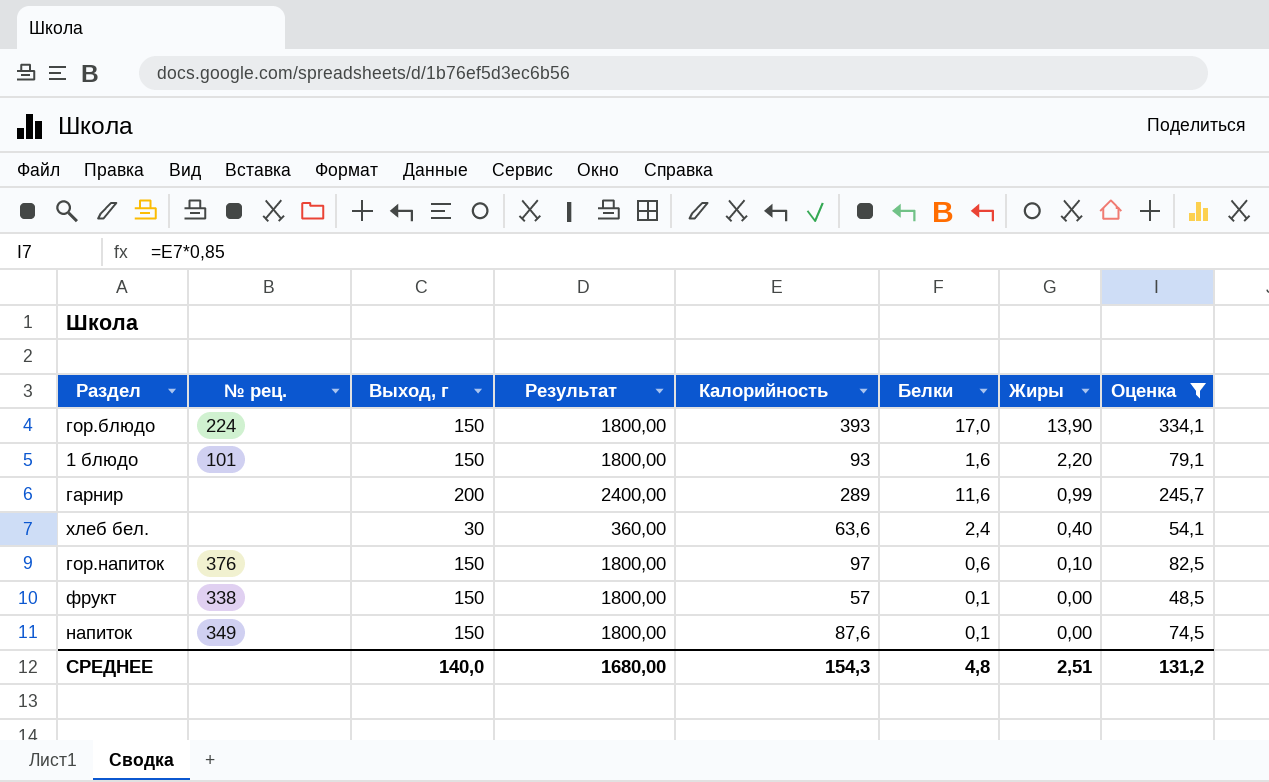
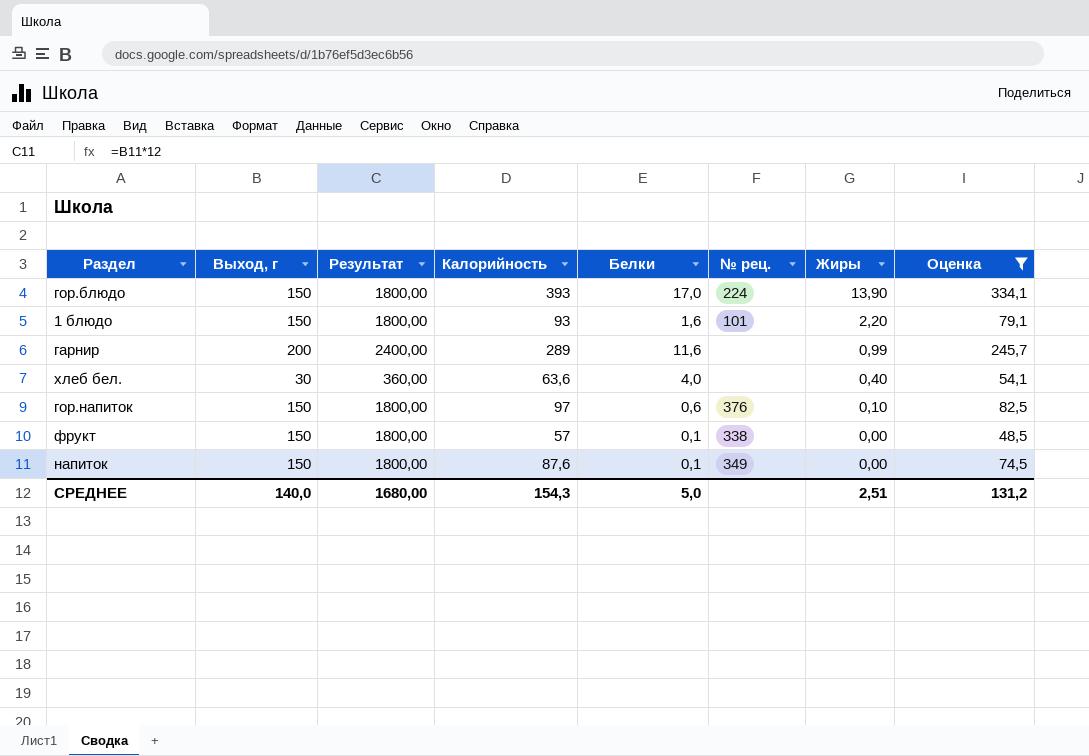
column № рец. | position: 2 -> 6
хлеб бел. | Белки: 2,4 -> 4,0
СРЕДНЕЕ | Белки: 4,8 -> 5,0

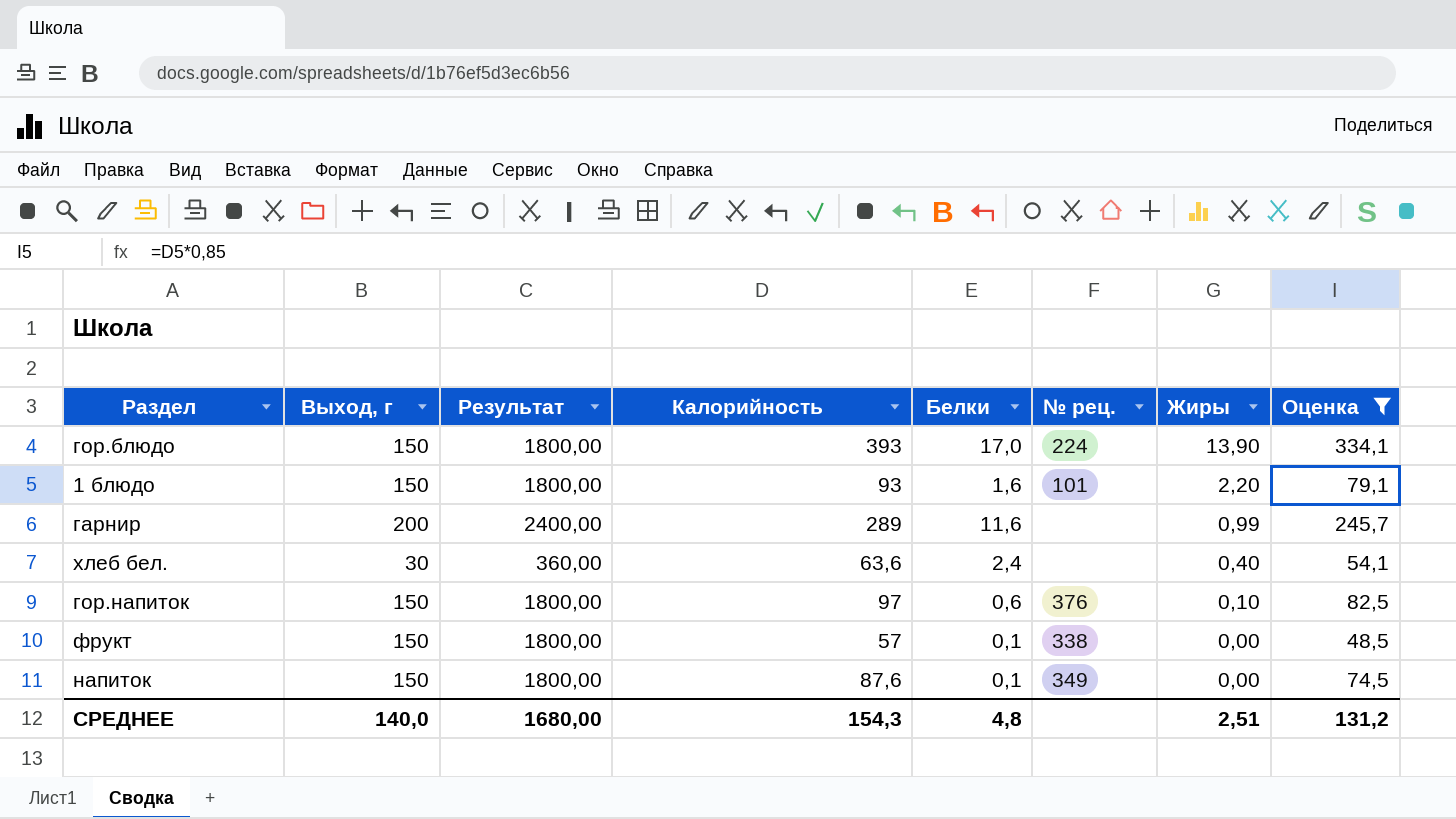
хлеб бел. | Белки: 4,0 -> 2,4
СРЕДНЕЕ | Белки: 5,0 -> 4,8

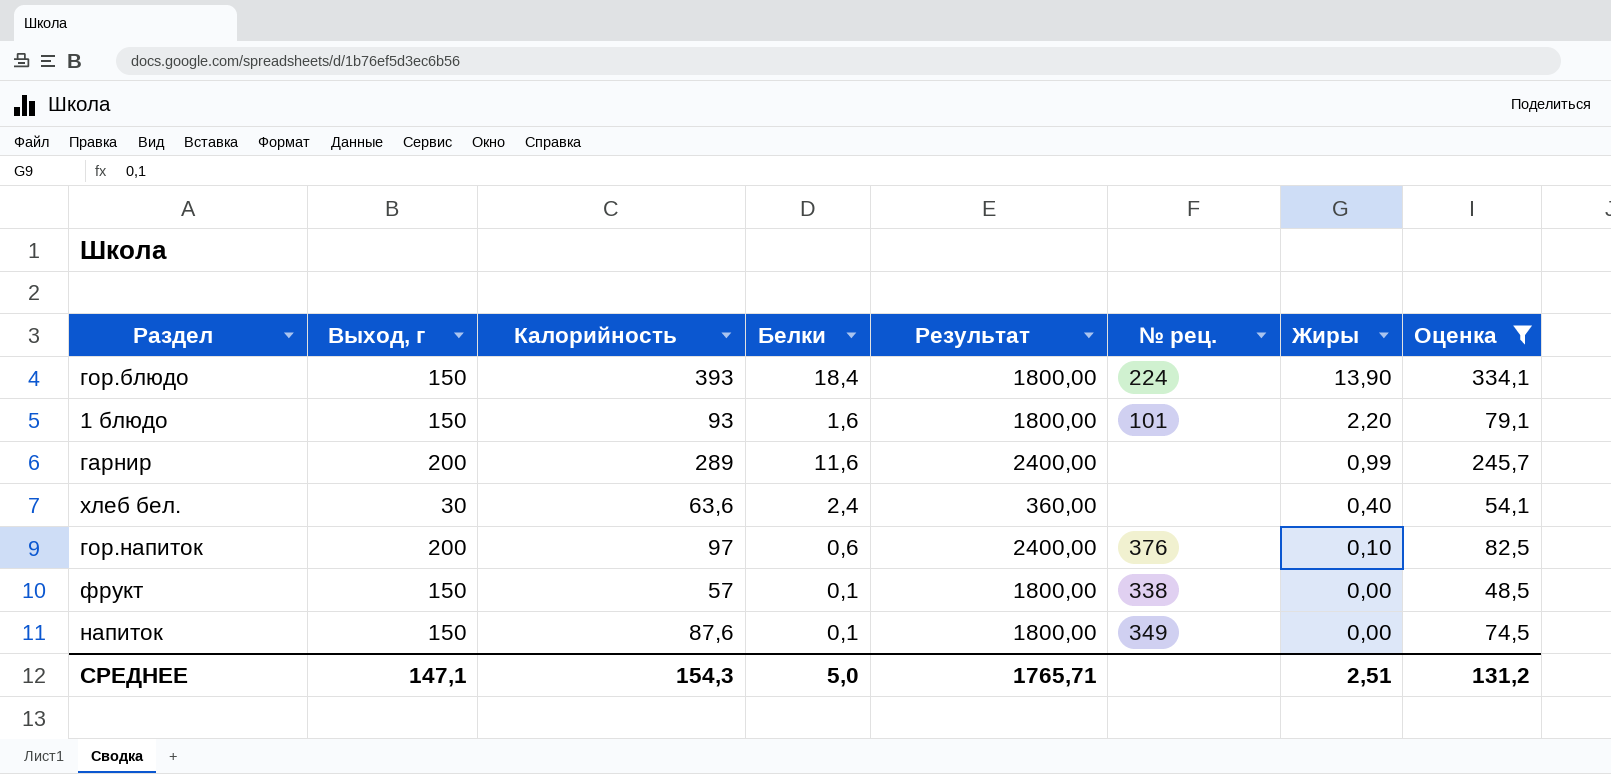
column Результат | position: 3 -> 5
гор.блюдо | Белки: 17,0 -> 18,4
гор.напиток | Выход, г: 150 -> 200
гор.напиток | Результат: 1800,00 -> 2400,00
СРЕДНЕЕ | Выход, г: 140,0 -> 147,1
СРЕДНЕЕ | Белки: 4,8 -> 5,0
СРЕДНЕЕ | Результат: 1680,00 -> 1765,71

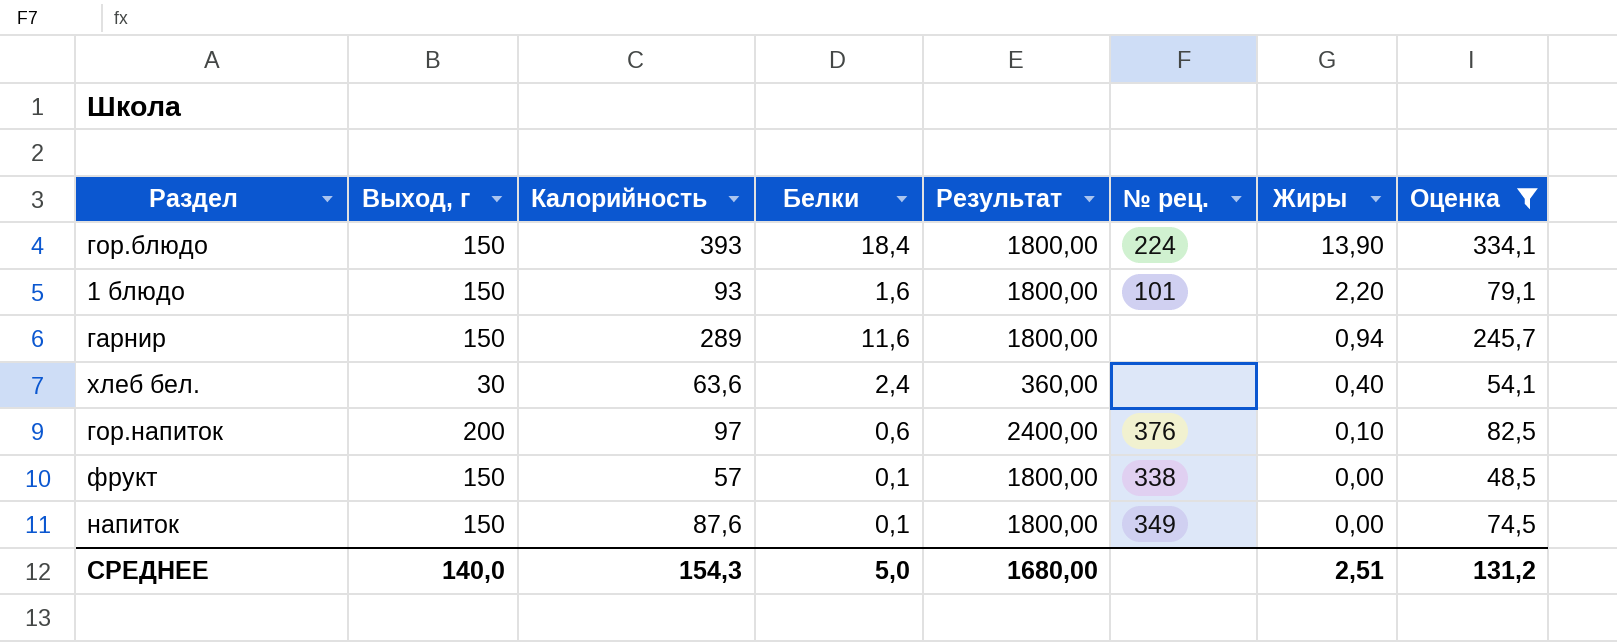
гарнир | Выход, г: 200 -> 150
гарнир | Результат: 2400,00 -> 1800,00
гарнир | Жиры: 0,99 -> 0,94
СРЕДНЕЕ | Выход, г: 147,1 -> 140,0
СРЕДНЕЕ | Результат: 1765,71 -> 1680,00

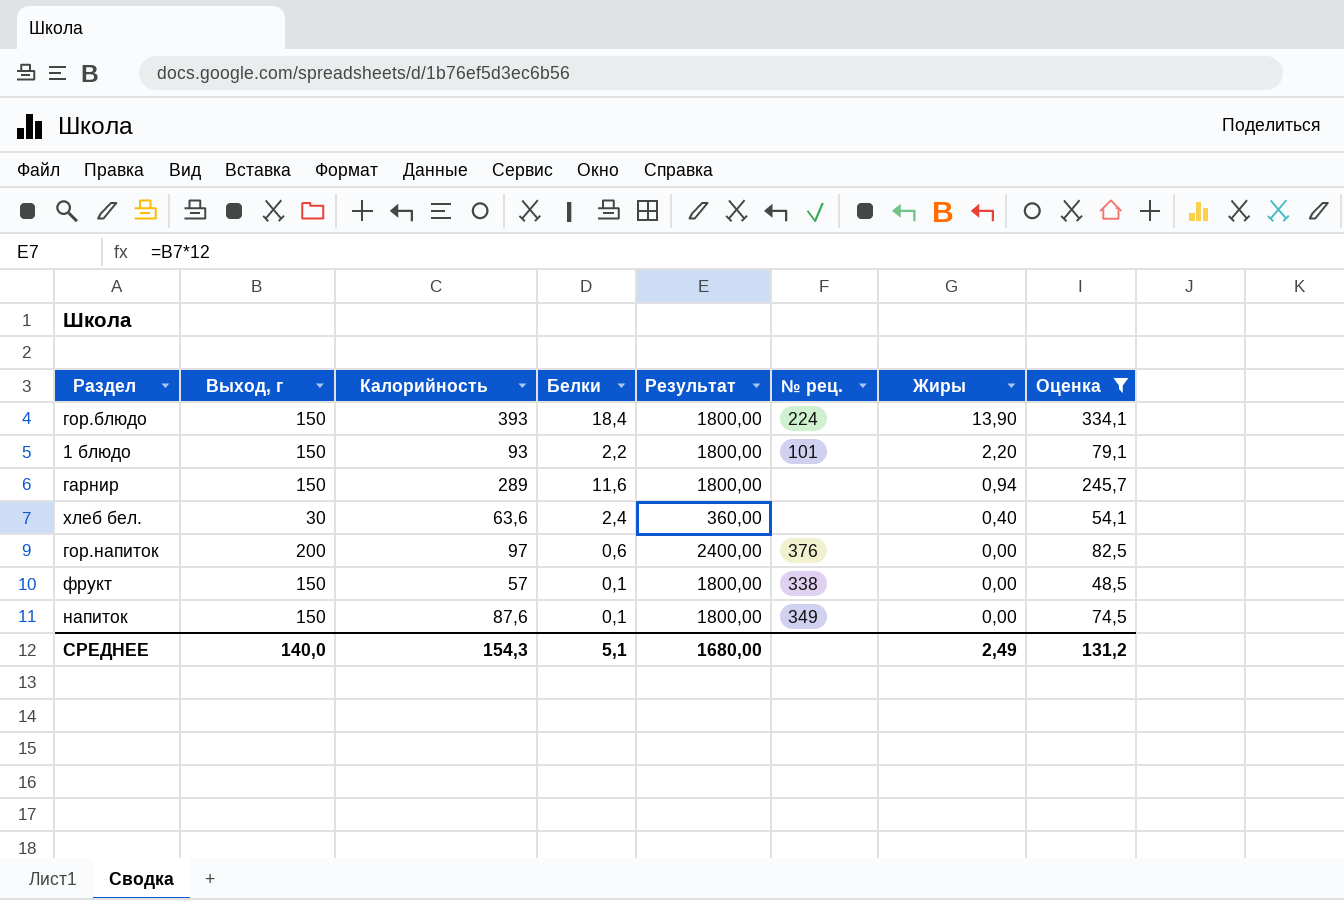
1 блюдо | Белки: 1,6 -> 2,2
гор.напиток | Жиры: 0,10 -> 0,00
СРЕДНЕЕ | Белки: 5,0 -> 5,1
СРЕДНЕЕ | Жиры: 2,51 -> 2,49

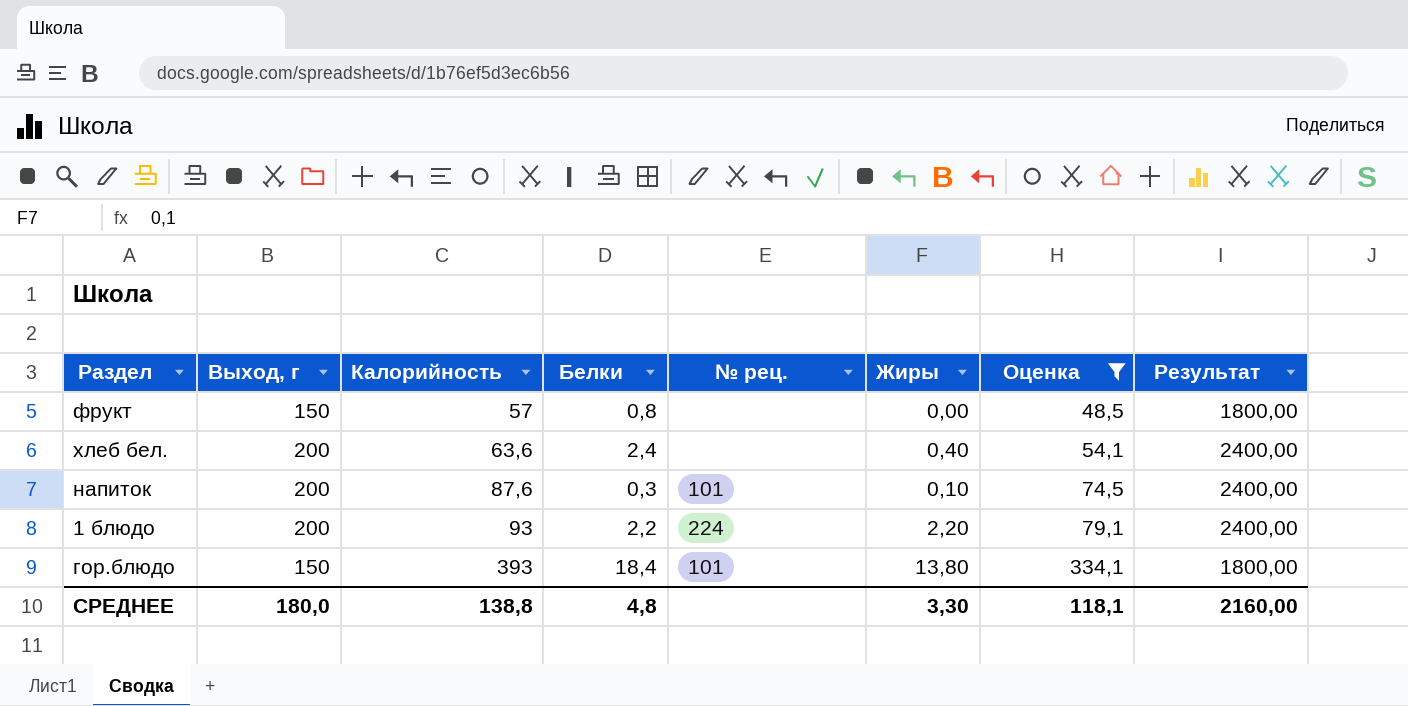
row order: Жиры descending -> Калорийность ascending
column Результат | position: 5 -> 8
row гарнир: 150 | 289 | 11,6 | 1800,00 | none | 0,94 | 245,7 -> none
row гор.напиток: 200 | 97 | 0,6 | 2400,00 | 376 | 0,00 | 82,5 -> none
фрукт | Белки: 0,1 -> 0,8
фрукт | № рец.: 338 -> none
хлеб бел. | Выход, г: 30 -> 200
хлеб бел. | Результат: 360,00 -> 2400,00
напиток | Выход, г: 150 -> 200
напиток | Белки: 0,1 -> 0,3
напиток | № рец.: 349 -> 101
напиток | Жиры: 0,00 -> 0,10
напиток | Результат: 1800,00 -> 2400,00
1 блюдо | Выход, г: 150 -> 200
1 блюдо | № рец.: 101 -> 224
1 блюдо | Результат: 1800,00 -> 2400,00
гор.блюдо | № рец.: 224 -> 101
гор.блюдо | Жиры: 13,90 -> 13,80
СРЕДНЕЕ | Выход, г: 140,0 -> 180,0
СРЕДНЕЕ | Калорийность: 154,3 -> 138,8
СРЕДНЕЕ | Белки: 5,1 -> 4,8
СРЕДНЕЕ | Жиры: 2,49 -> 3,30
СРЕДНЕЕ | Оценка: 131,2 -> 118,1
СРЕДНЕЕ | Результат: 1680,00 -> 2160,00

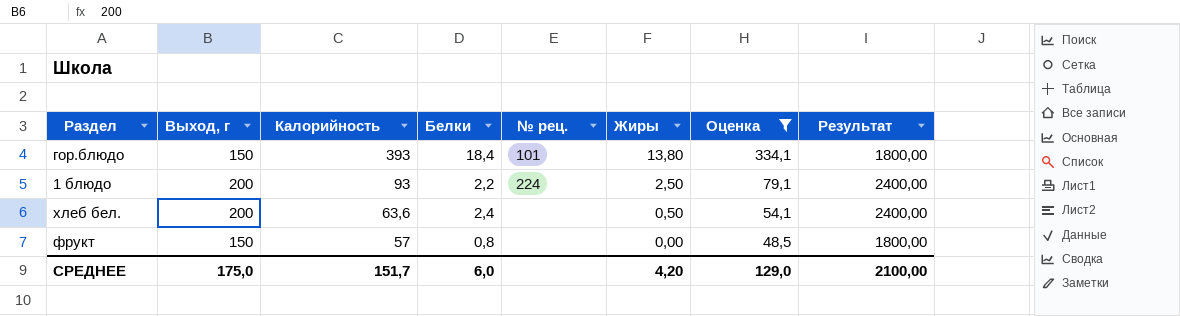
row order: Калорийность ascending -> Калорийность descending
row напиток: 200 | 87,6 | 0,3 | 101 | 0,10 | 74,5 | 2400,00 -> none
1 блюдо | Жиры: 2,20 -> 2,50
хлеб бел. | Жиры: 0,40 -> 0,50
СРЕДНЕЕ | Выход, г: 180,0 -> 175,0
СРЕДНЕЕ | Калорийность: 138,8 -> 151,7
СРЕДНЕЕ | Белки: 4,8 -> 6,0
СРЕДНЕЕ | Жиры: 3,30 -> 4,20
СРЕДНЕЕ | Оценка: 118,1 -> 129,0
СРЕДНЕЕ | Результат: 2160,00 -> 2100,00

